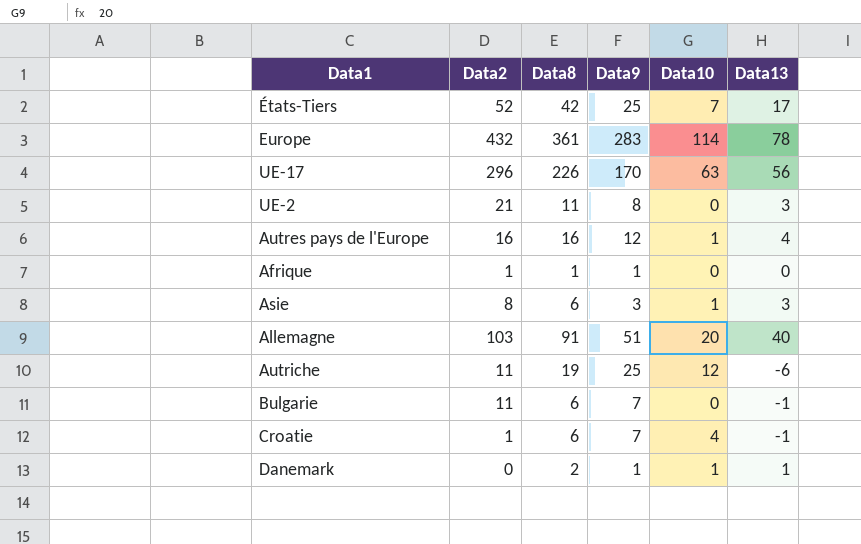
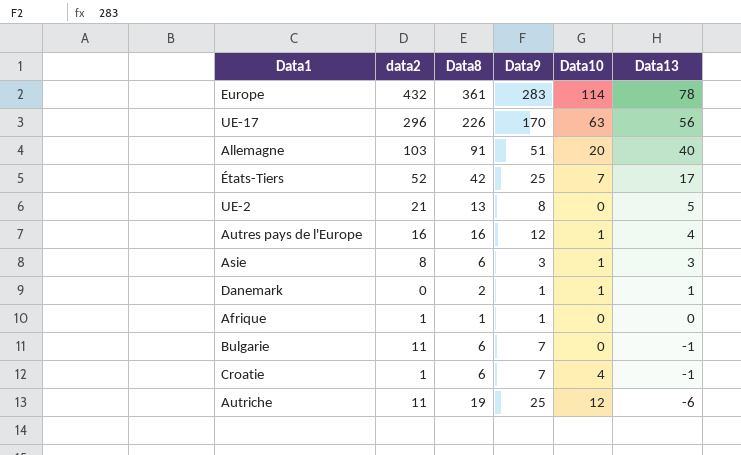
row order: none -> Data13 descending
column name: Data2 -> data2
UE-2 | Data8: 11 -> 13
UE-2 | Data13: 3 -> 5

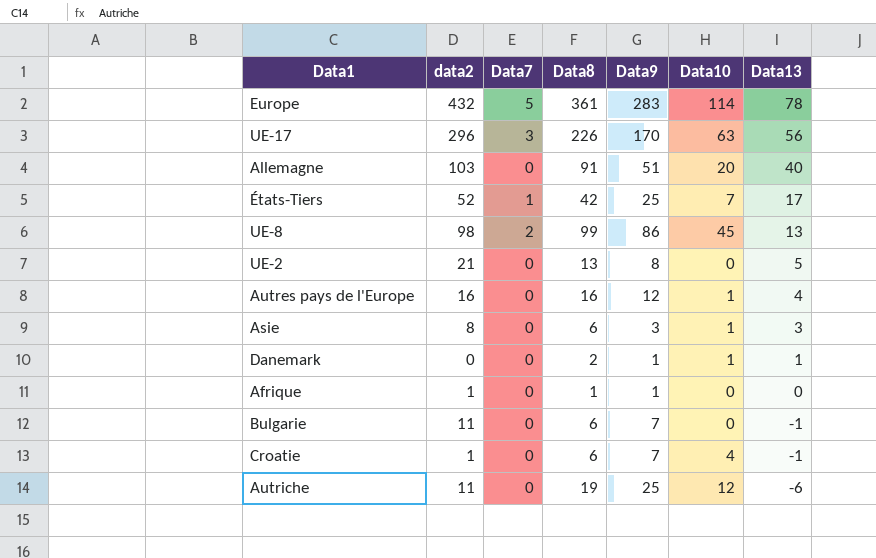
column Data7 | position: none -> 3
row UE-8: none -> 98 | 2 | 99 | 86 | 45 | 13

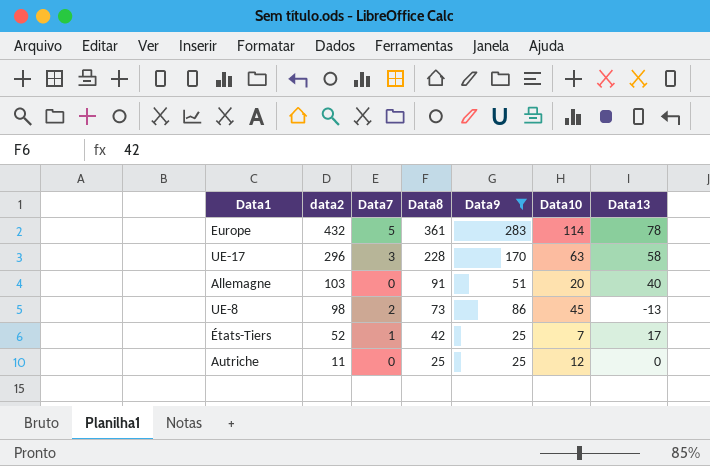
filter: none -> Data9 >= 25
row order: Data13 descending -> data2 descending
UE-17 | Data8: 226 -> 228
UE-17 | Data13: 56 -> 58
UE-8 | Data8: 99 -> 73
UE-8 | Data13: 13 -> -13
Autriche | Data8: 19 -> 25
Autriche | Data13: -6 -> 0

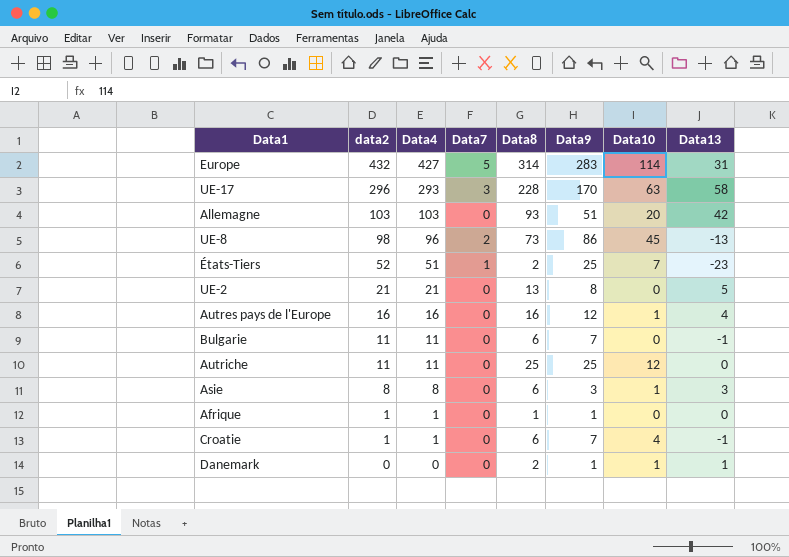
filter: Data9 >= 25 -> none
column Data4 | formula: none -> [data2] - [Data7]
Europe | Data8: 361 -> 314
Europe | Data13: 78 -> 31
Allemagne | Data8: 91 -> 93
Allemagne | Data13: 40 -> 42
États-Tiers | Data8: 42 -> 2
États-Tiers | Data13: 17 -> -23

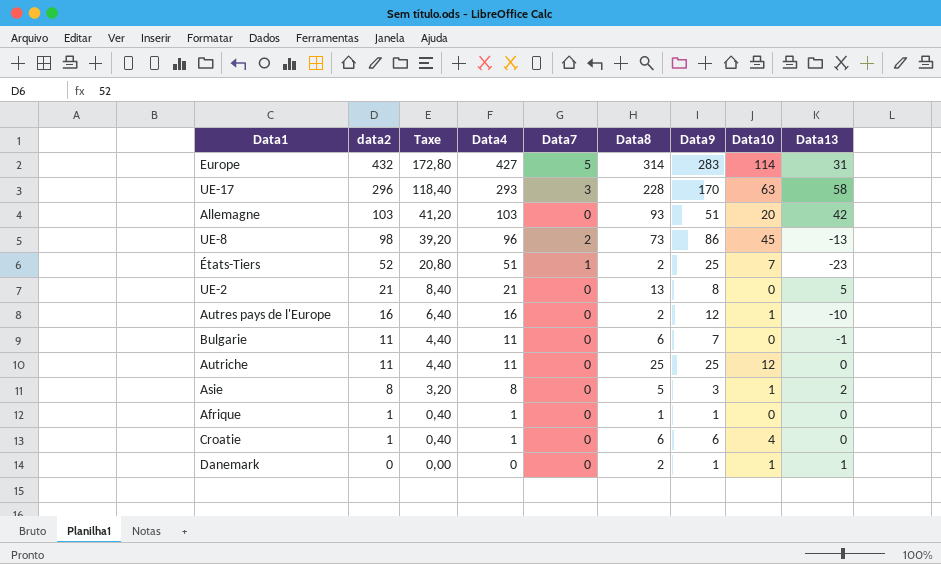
column Taxe | formula: none -> [data2] * 0,4
Autres pays de l'Europe | Data8: 16 -> 2
Autres pays de l'Europe | Data13: 4 -> -10
Asie | Data8: 6 -> 5
Asie | Data13: 3 -> 2
Croatie | Data9: 7 -> 6
Croatie | Data13: -1 -> 0

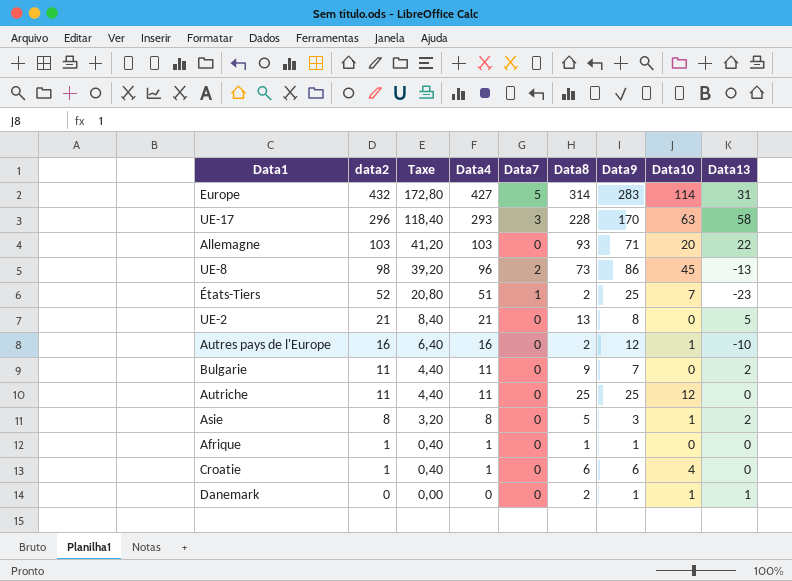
Allemagne | Data9: 51 -> 71
Allemagne | Data13: 42 -> 22
Bulgarie | Data8: 6 -> 9
Bulgarie | Data13: -1 -> 2

